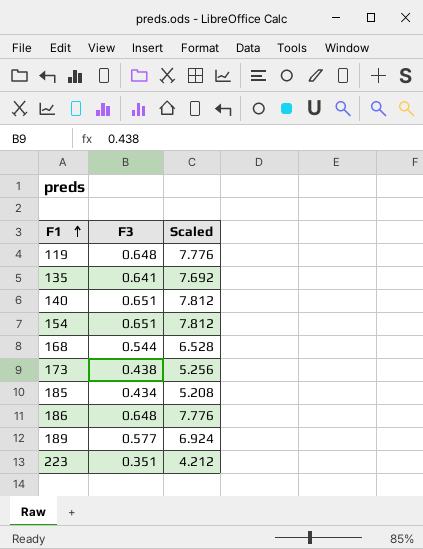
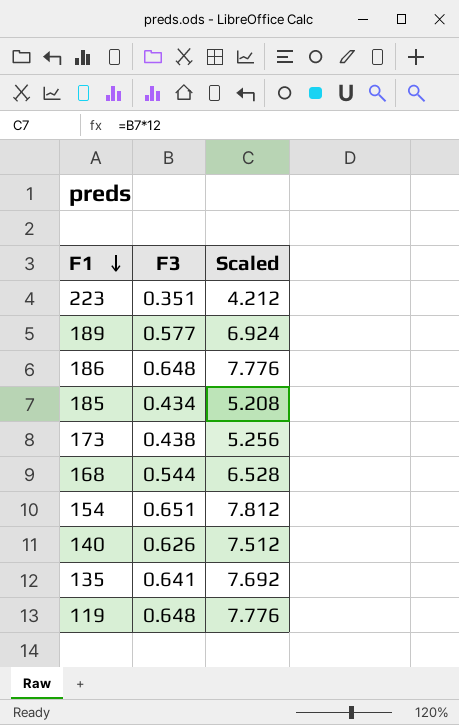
row order: F1 ascending -> F1 descending
140 | F3: 0.651 -> 0.626
140 | Scaled: 7.812 -> 7.512

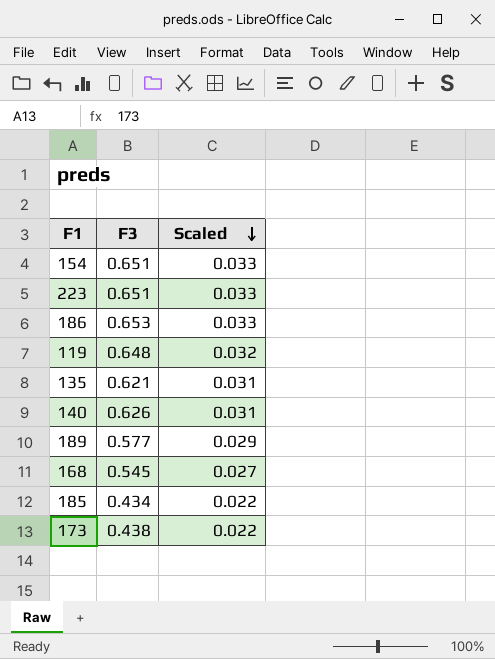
row order: F1 descending -> Scaled descending
column Scaled | formula: [F3] * 12 -> [F3] * 0.05
223 | F3: 0.351 -> 0.651
186 | F3: 0.648 -> 0.653
135 | F3: 0.641 -> 0.621
168 | F3: 0.544 -> 0.545

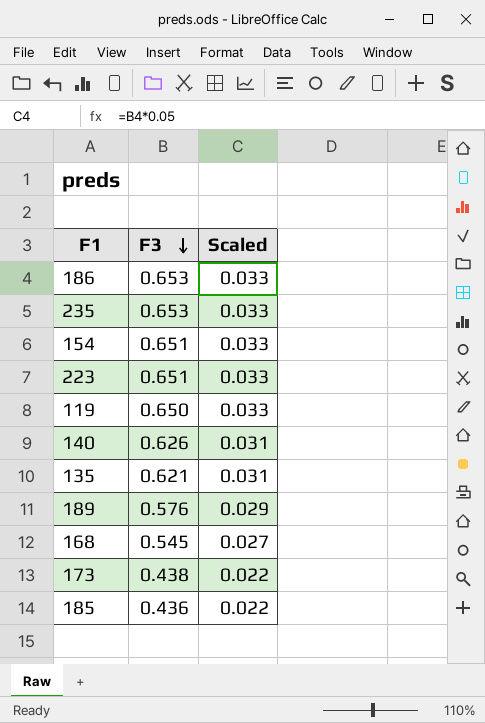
row order: Scaled descending -> F3 descending
row 235: none -> 0.653 | 0.033
119 | F3: 0.648 -> 0.650
119 | Scaled: 0.032 -> 0.033
189 | F3: 0.577 -> 0.576
185 | F3: 0.434 -> 0.436

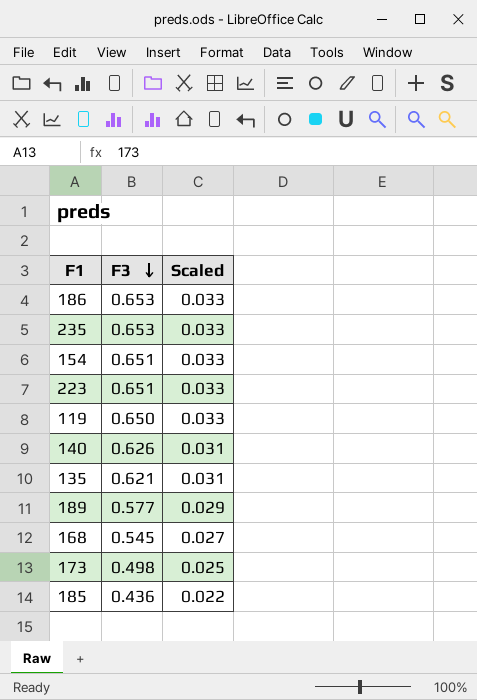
189 | F3: 0.576 -> 0.577
173 | F3: 0.438 -> 0.498
173 | Scaled: 0.022 -> 0.025

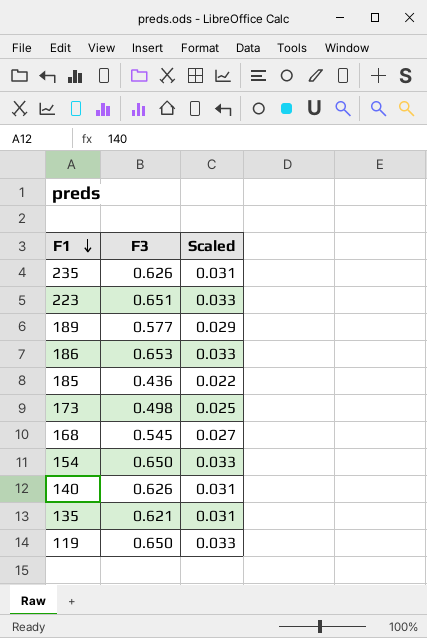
row order: F3 descending -> F1 descending
235 | F3: 0.653 -> 0.626
235 | Scaled: 0.033 -> 0.031
154 | F3: 0.651 -> 0.650

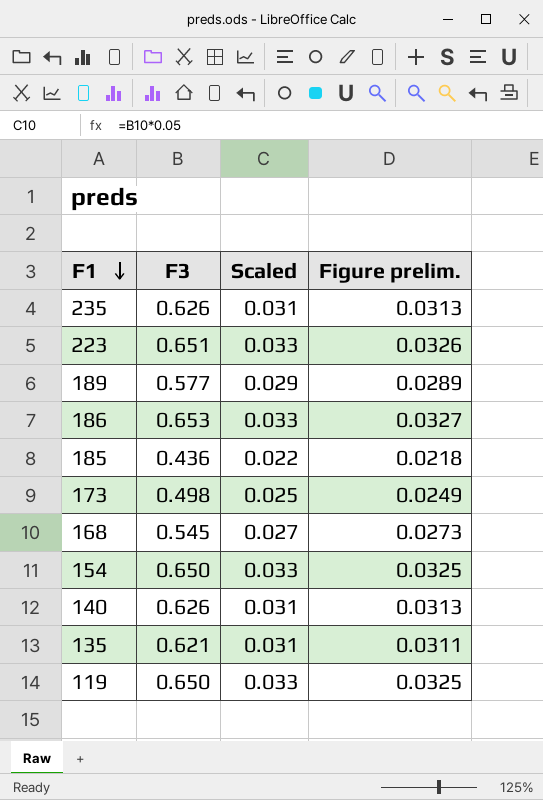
column Figure prelim. | formula: none -> [F3] * 0.05

